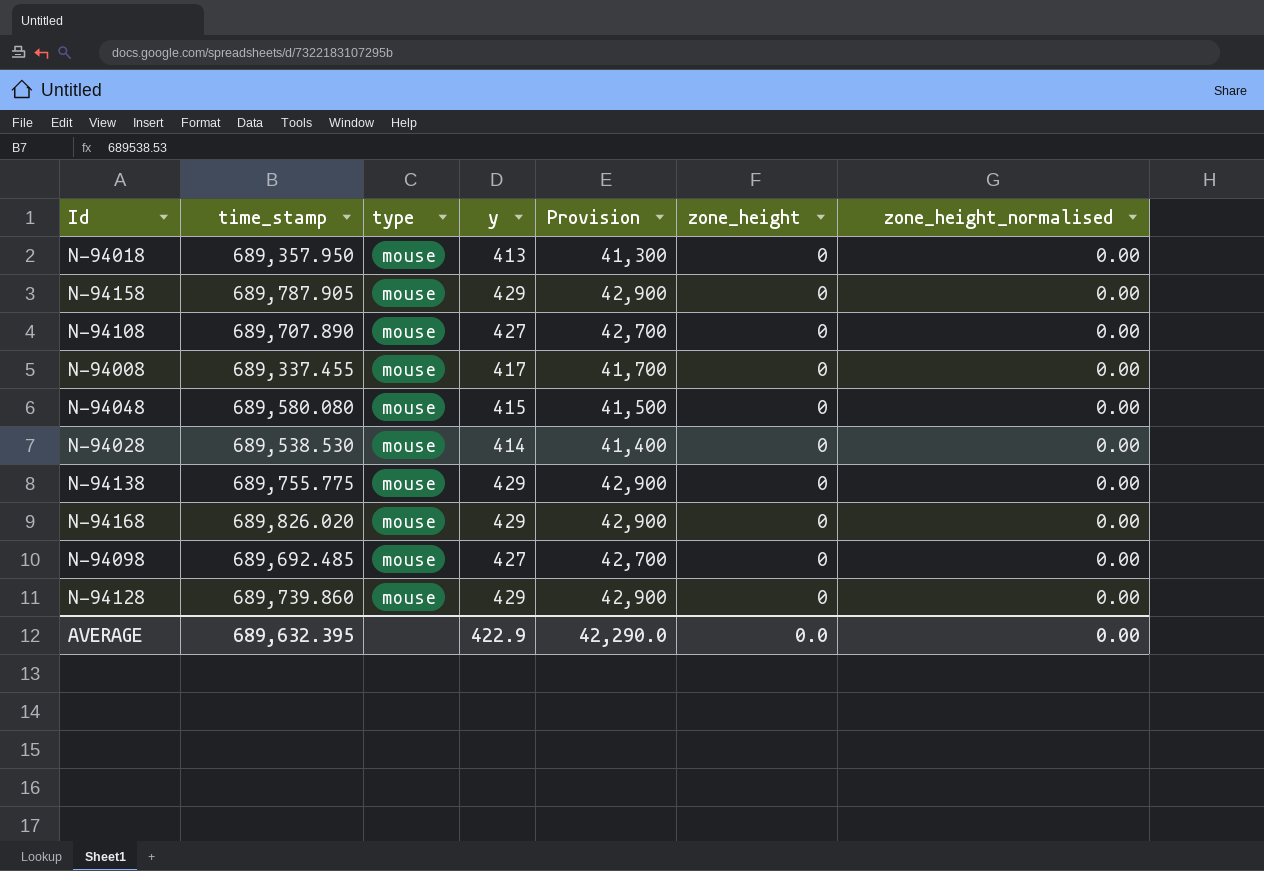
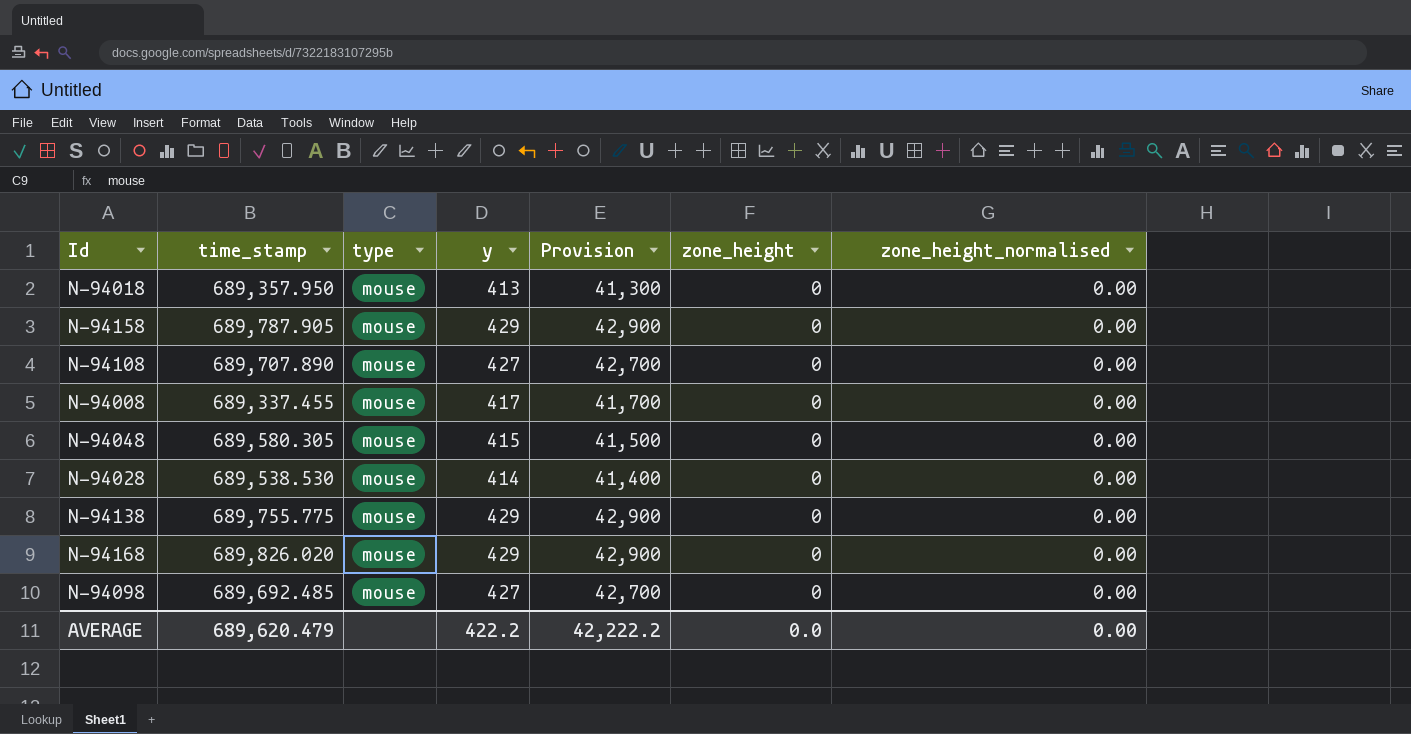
row N-94128: 689,739.860 | mouse | 429 | 42,900 | 0 | 0.00 -> none
N-94048 | time_stamp: 689,580.080 -> 689,580.305
AVERAGE | time_stamp: 689,632.395 -> 689,620.479
AVERAGE | y: 422.9 -> 422.2
AVERAGE | Provision: 42,290.0 -> 42,222.2

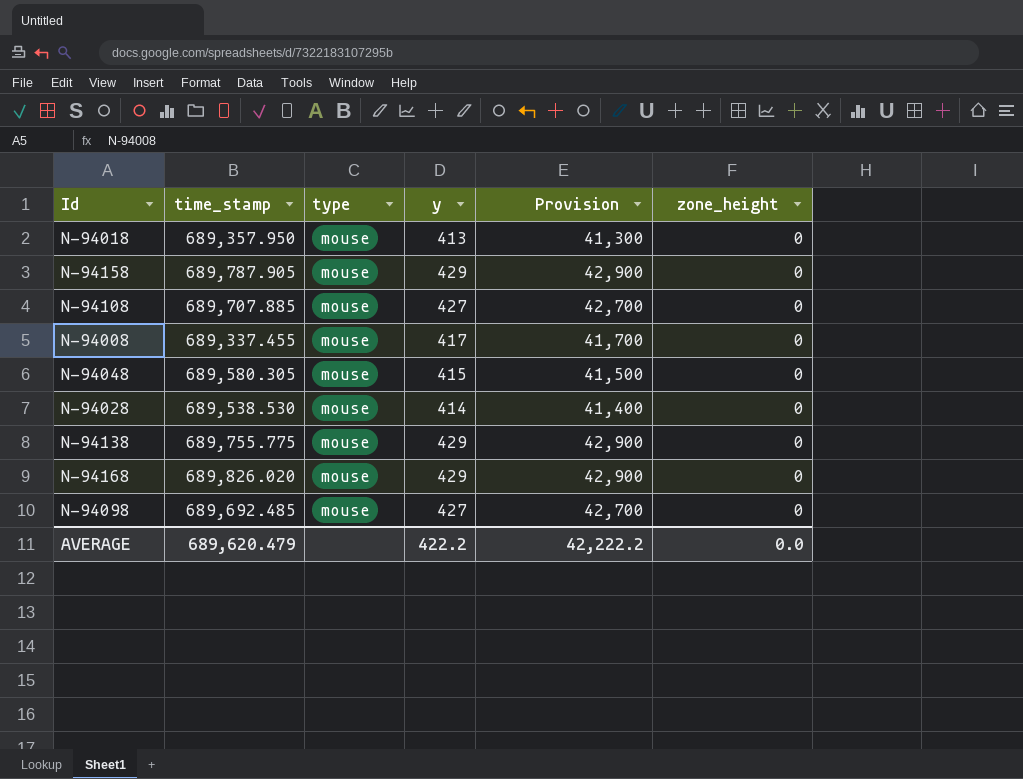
column zone_height_normalised | position: 7 -> none
N-94108 | time_stamp: 689,707.890 -> 689,707.885

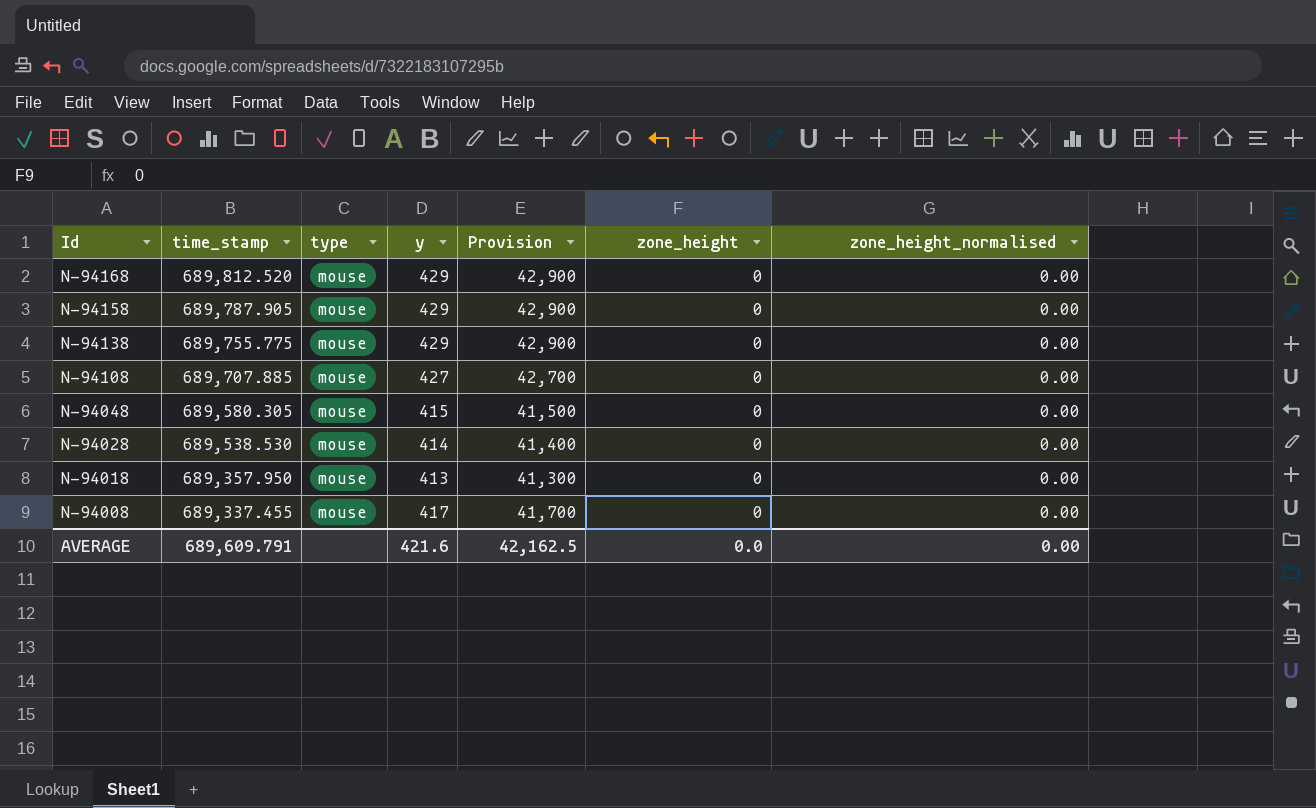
row order: none -> Id descending
column zone_height_normalised | position: none -> 7
row N-94098: 689,692.485 | mouse | 427 | 42,700 | 0 -> none
N-94168 | time_stamp: 689,826.020 -> 689,812.520
AVERAGE | time_stamp: 689,620.479 -> 689,609.791
AVERAGE | y: 422.2 -> 421.6
AVERAGE | Provision: 42,222.2 -> 42,162.5

